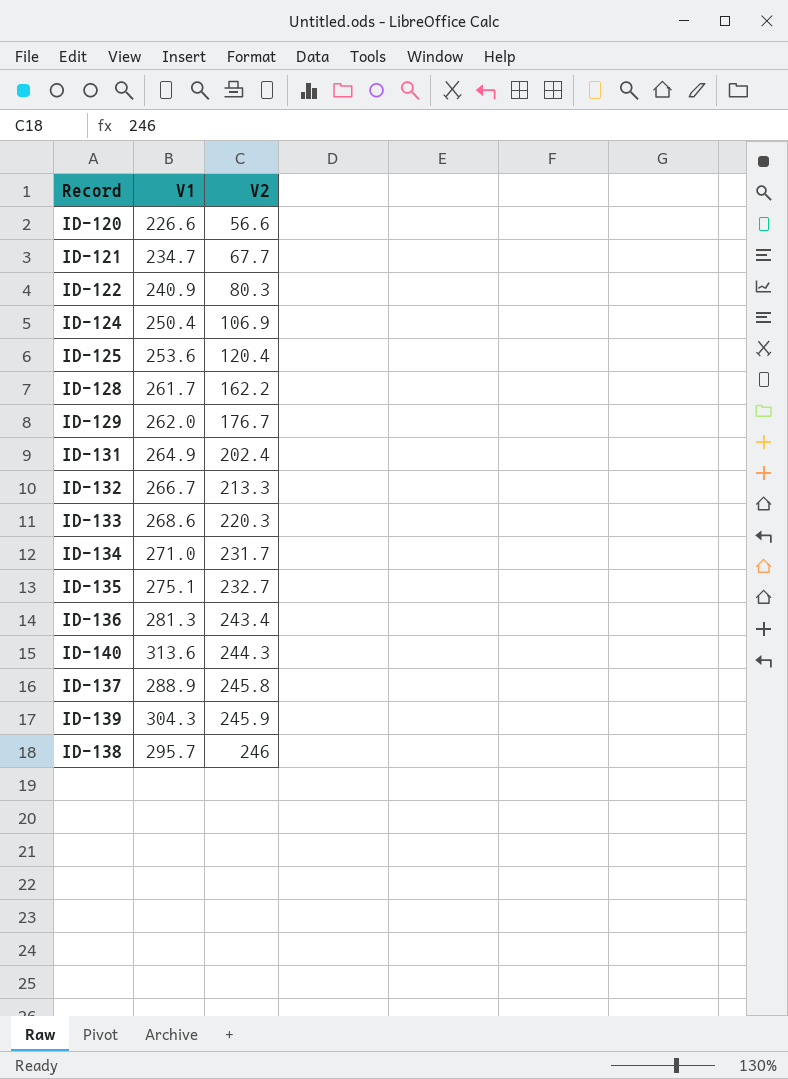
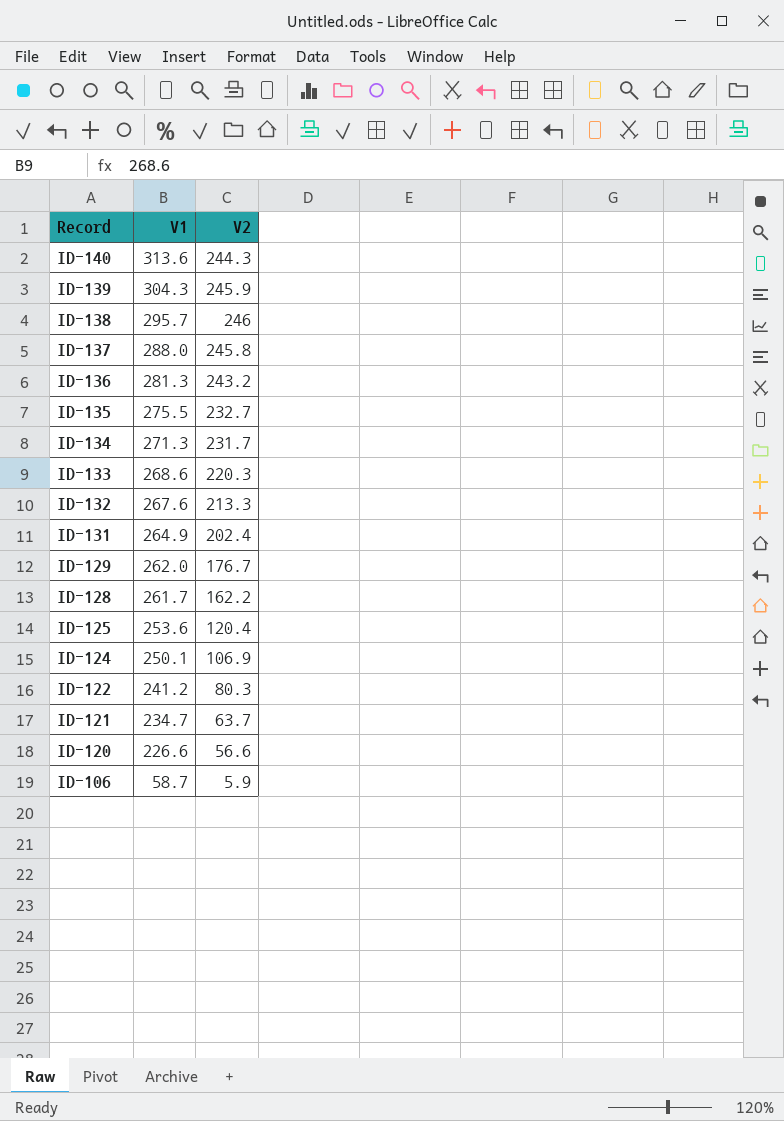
row order: V2 ascending -> Record descending
ID-137 | V1: 288.9 -> 288.0
ID-136 | V2: 243.4 -> 243.2
ID-135 | V1: 275.1 -> 275.5
ID-134 | V1: 271.0 -> 271.3
ID-132 | V1: 266.7 -> 267.6
ID-124 | V1: 250.4 -> 250.1
ID-122 | V1: 240.9 -> 241.2
ID-121 | V2: 67.7 -> 63.7
row ID-106: none -> 58.7 | 5.9

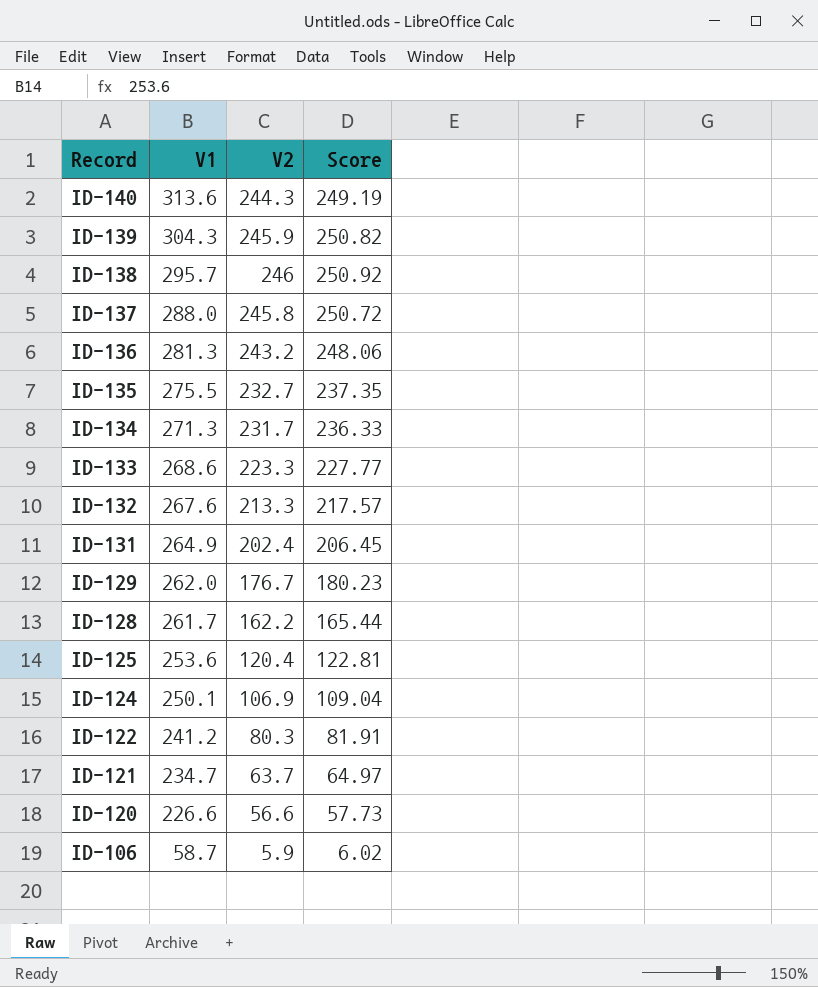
column Score | formula: none -> [V2] * 1.02
ID-133 | V2: 220.3 -> 223.3

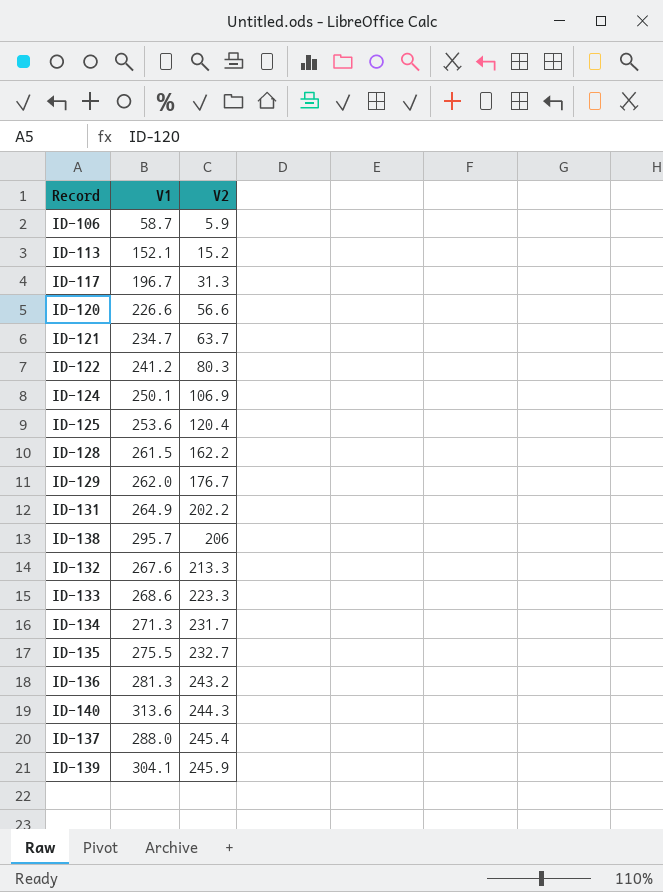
row order: Record descending -> V2 ascending
column Score | formula: [V2] * 1.02 -> none
row ID-113: none -> 152.1 | 15.2
row ID-117: none -> 196.7 | 31.3
ID-128 | V1: 261.7 -> 261.5
ID-131 | V2: 202.4 -> 202.2
ID-138 | V2: 246 -> 206
ID-137 | V2: 245.8 -> 245.4
ID-139 | V1: 304.3 -> 304.1

